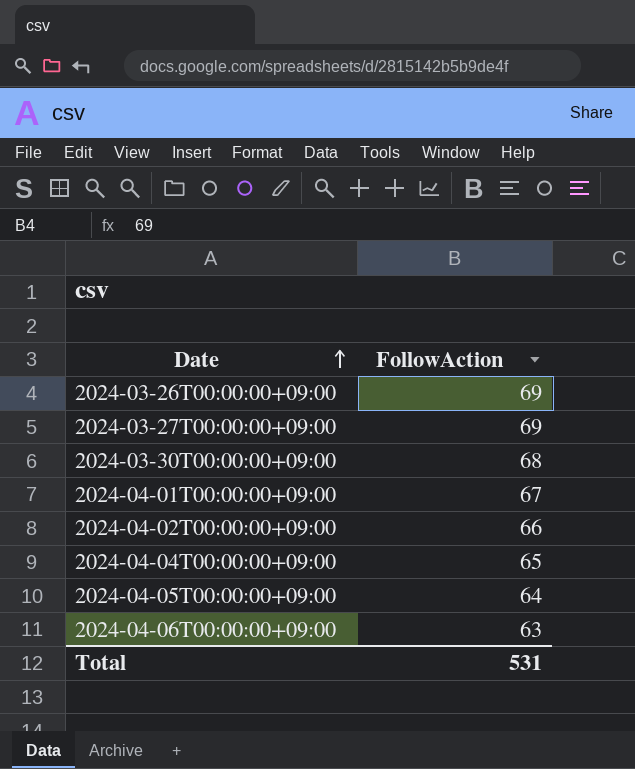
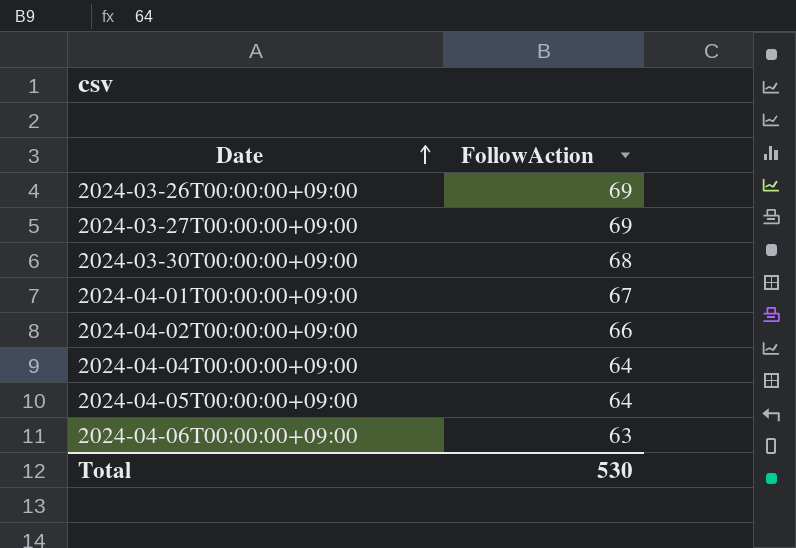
2024-04-04T00:00:00+09:00 | FollowAction: 65 -> 64
Total | FollowAction: 531 -> 530

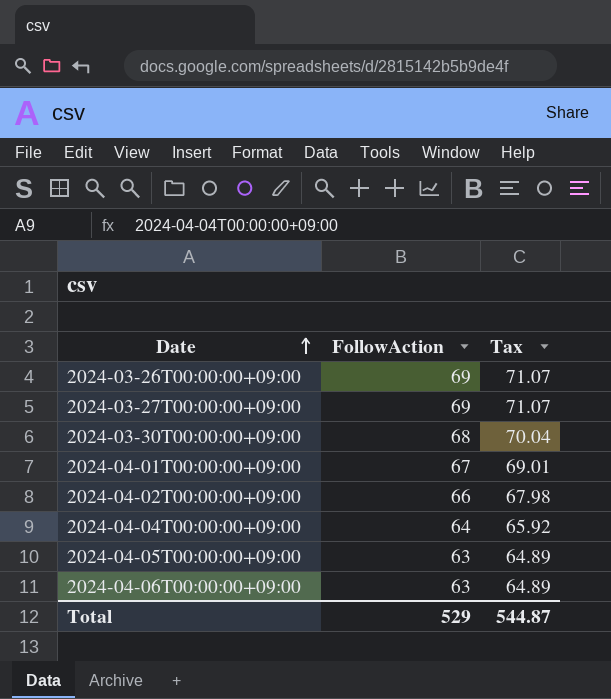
column Tax | formula: none -> [FollowAction] * 1.03
2024-04-05T00:00:00+09:00 | FollowAction: 64 -> 63
Total | FollowAction: 530 -> 529

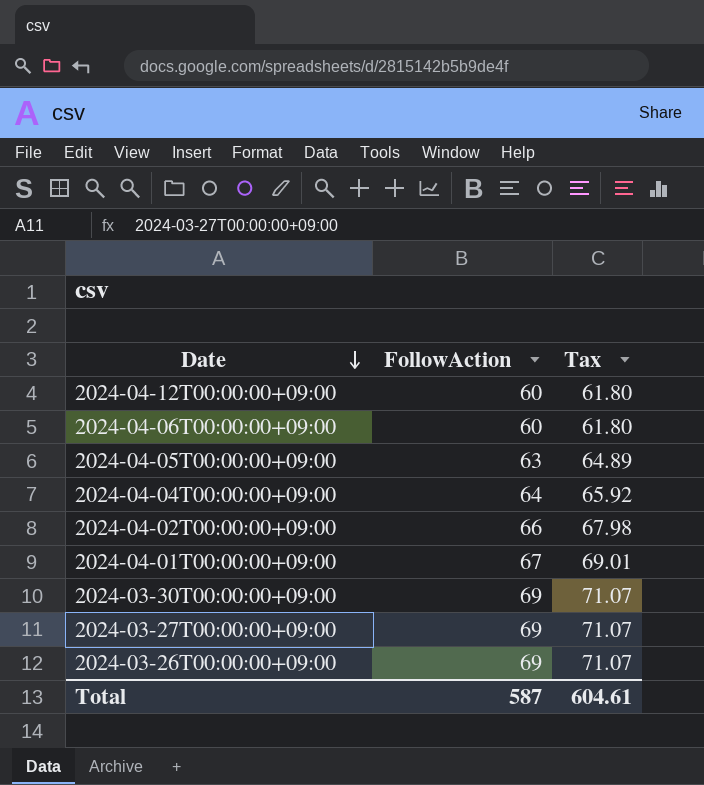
row order: Date ascending -> Date descending
row 2024-04-12T00:00:00+09:00: none -> 60 | 61.80
2024-04-06T00:00:00+09:00 | FollowAction: 63 -> 60
2024-04-06T00:00:00+09:00 | Tax: 64.89 -> 61.80
2024-03-30T00:00:00+09:00 | FollowAction: 68 -> 69
2024-03-30T00:00:00+09:00 | Tax: 70.04 -> 71.07
Total | FollowAction: 529 -> 587
Total | Tax: 544.87 -> 604.61

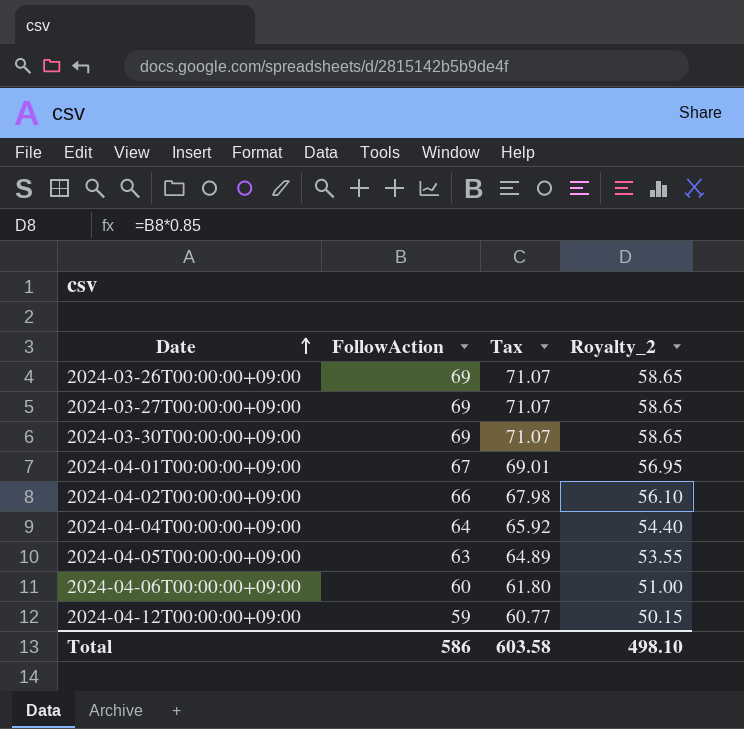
row order: Date descending -> Date ascending
column Royalty_2 | formula: none -> [FollowAction] * 0.85
2024-04-12T00:00:00+09:00 | FollowAction: 60 -> 59
2024-04-12T00:00:00+09:00 | Tax: 61.80 -> 60.77
Total | FollowAction: 587 -> 586
Total | Tax: 604.61 -> 603.58

